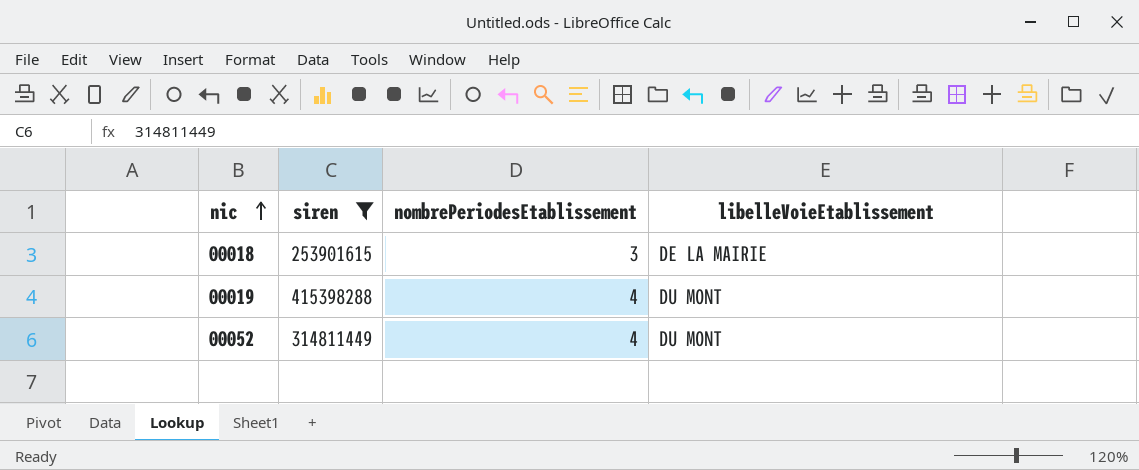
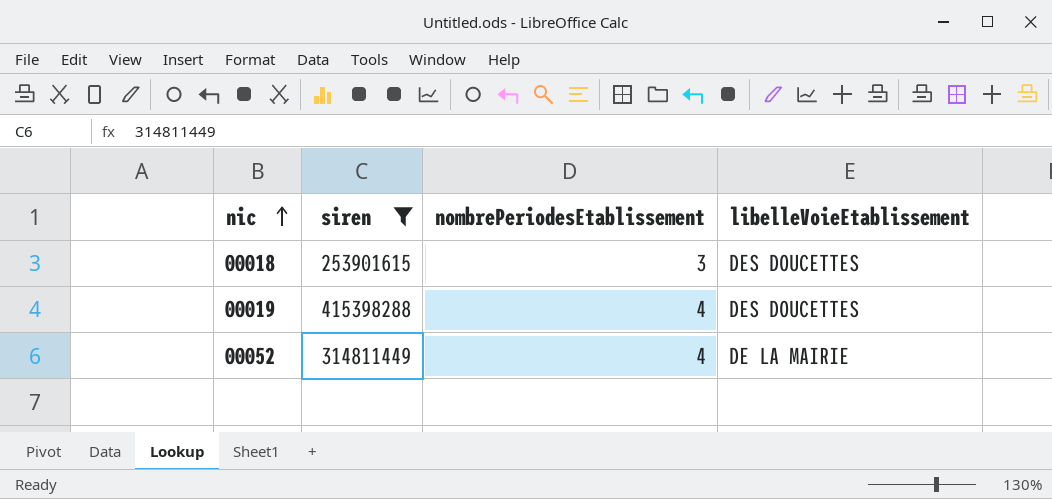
00018 | libelleVoieEtablissement: DE LA MAIRIE -> DES DOUCETTES
00019 | libelleVoieEtablissement: DU MONT -> DES DOUCETTES
00052 | libelleVoieEtablissement: DU MONT -> DE LA MAIRIE

